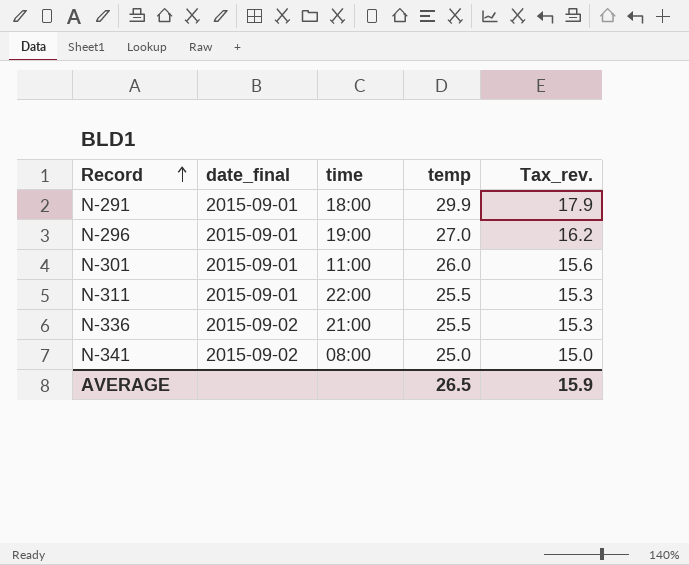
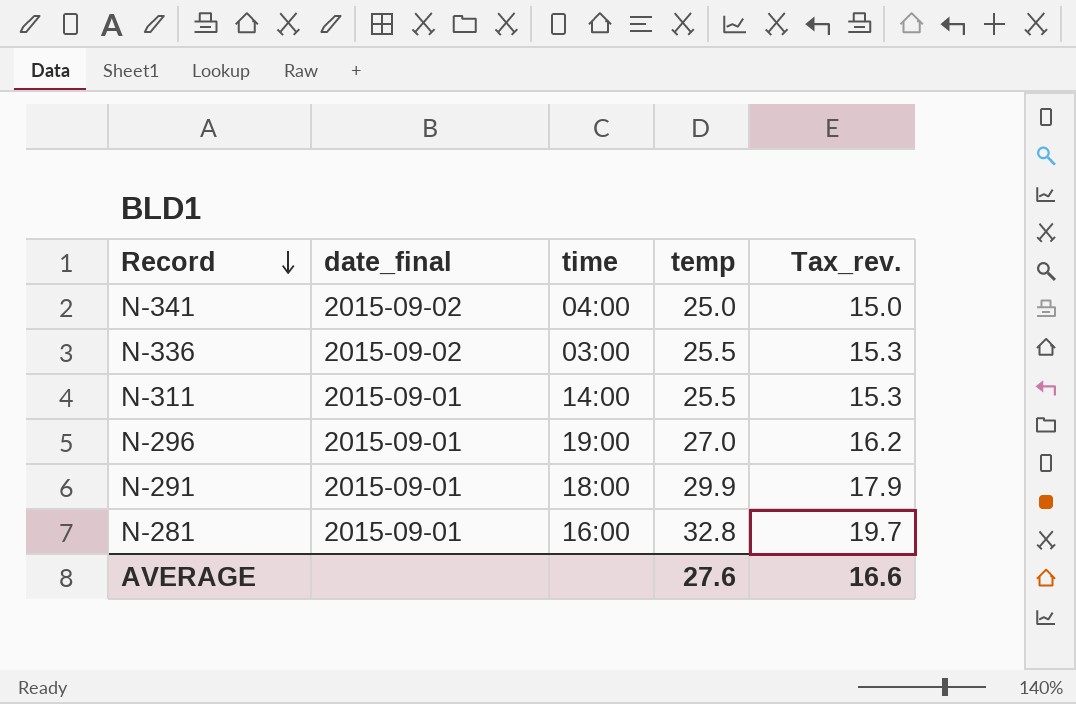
row order: Record ascending -> Record descending
row N-301: 2015-09-01 | 11:00 | 26.0 | 15.6 -> none
N-341 | time: 08:00 -> 04:00
N-336 | time: 21:00 -> 03:00
N-311 | time: 22:00 -> 14:00
row N-281: none -> 2015-09-01 | 16:00 | 32.8 | 19.7
AVERAGE | temp: 26.5 -> 27.6
AVERAGE | Tax_rev.: 15.9 -> 16.6

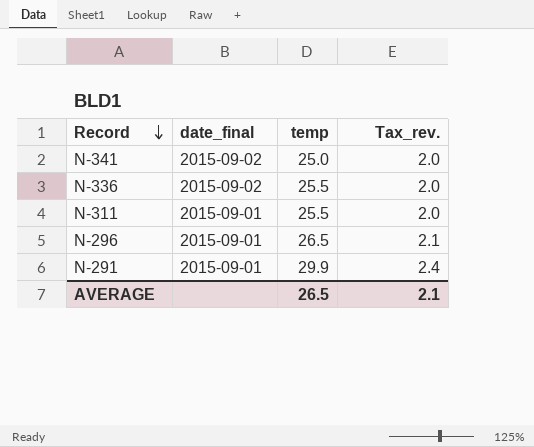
column time | position: 3 -> none
column Tax_rev. | formula: [temp] * 0.6 -> [temp] * 0.08
row N-281: 2015-09-01 | 16:00 | 32.8 | 19.7 -> none
N-296 | temp: 27.0 -> 26.5
AVERAGE | temp: 27.6 -> 26.5
AVERAGE | Tax_rev.: 16.6 -> 2.1

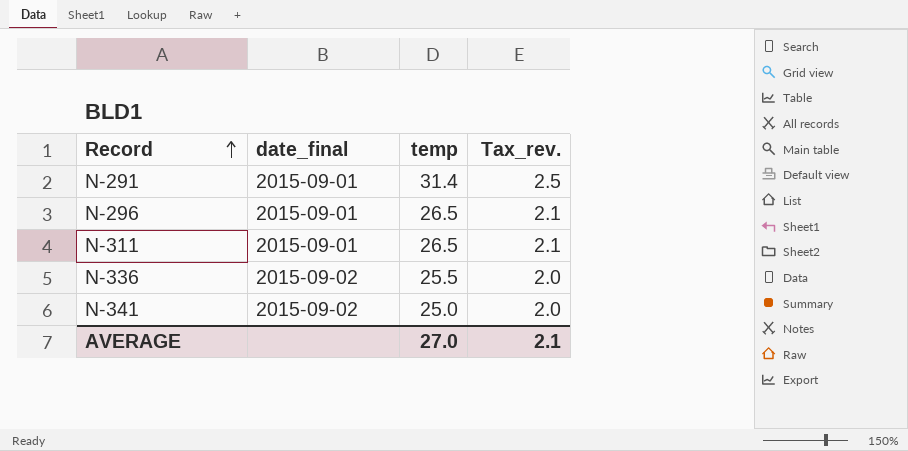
row order: Record descending -> Record ascending
N-291 | temp: 29.9 -> 31.4
N-291 | Tax_rev.: 2.4 -> 2.5
N-311 | temp: 25.5 -> 26.5
N-311 | Tax_rev.: 2.0 -> 2.1
AVERAGE | temp: 26.5 -> 27.0

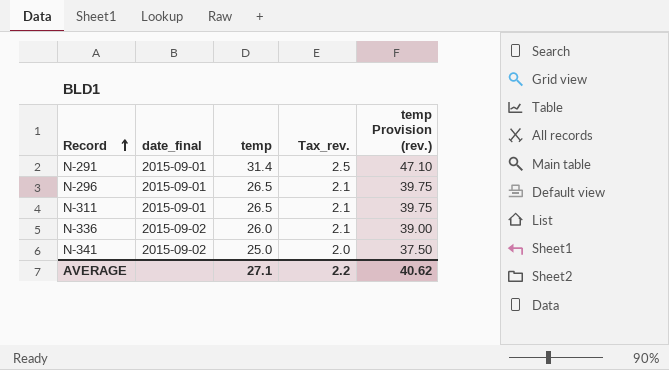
column temp Provision (rev.) | formula: none -> [temp] * 1.5
N-336 | temp: 25.5 -> 26.0
N-336 | Tax_rev.: 2.0 -> 2.1
AVERAGE | temp: 27.0 -> 27.1
AVERAGE | Tax_rev.: 2.1 -> 2.2

